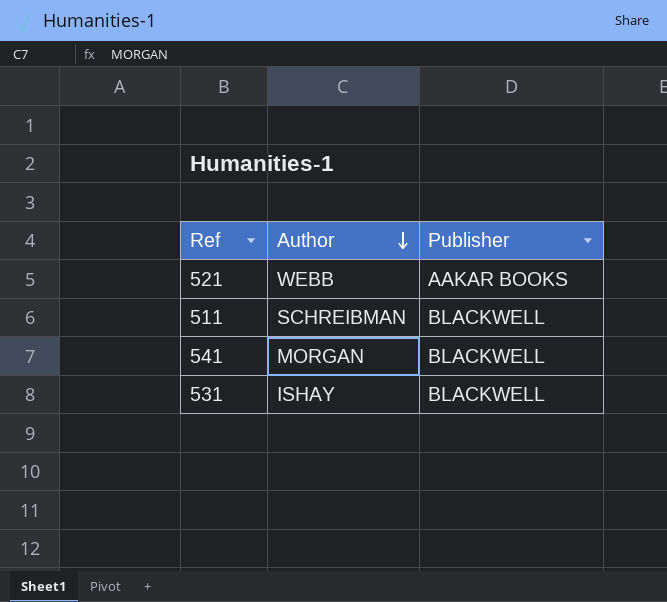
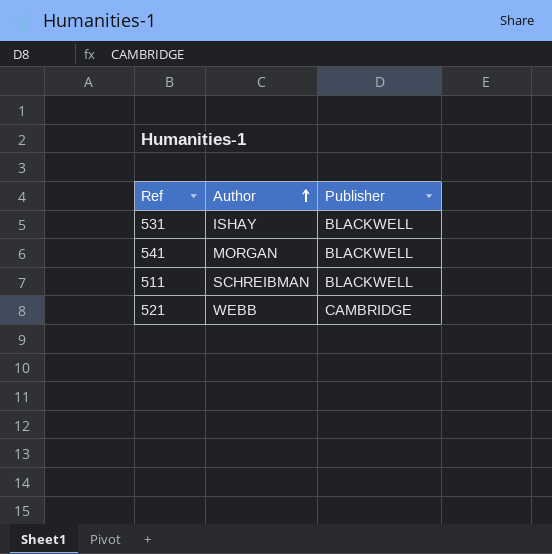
row order: Author descending -> Author ascending
521 | Publisher: AAKAR BOOKS -> CAMBRIDGE

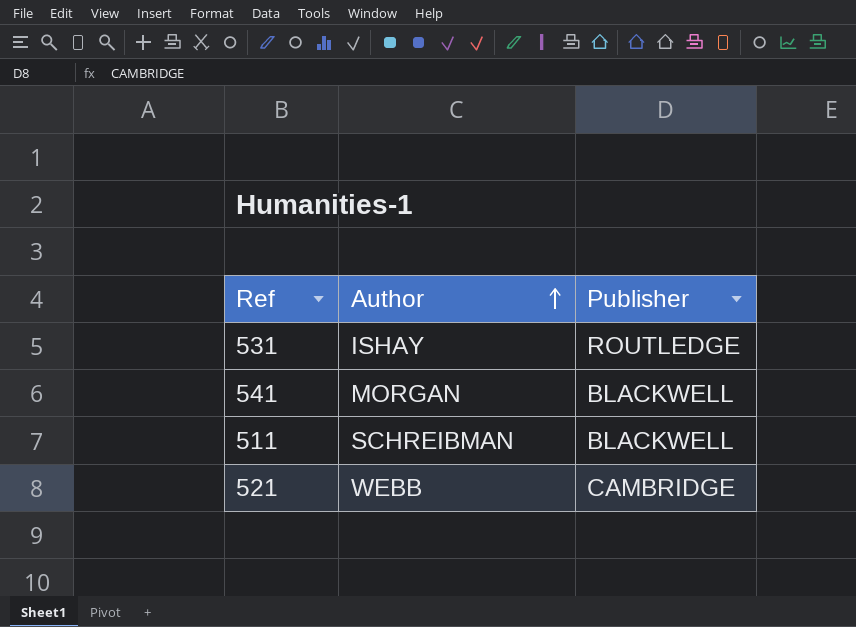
531 | Publisher: BLACKWELL -> ROUTLEDGE

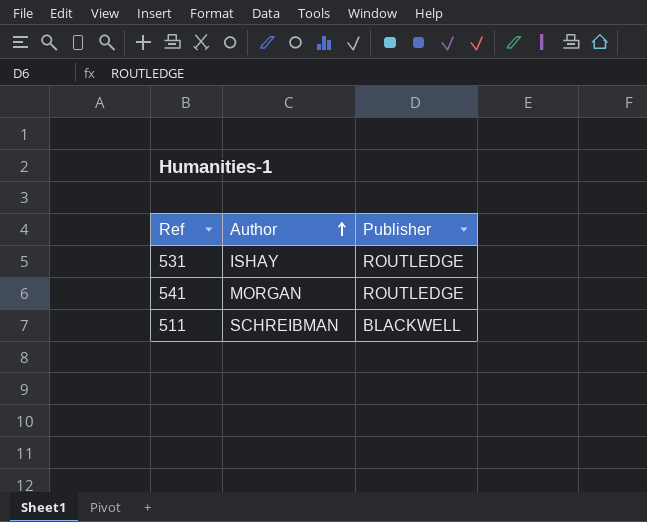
row 521: WEBB | CAMBRIDGE -> none
541 | Publisher: BLACKWELL -> ROUTLEDGE

